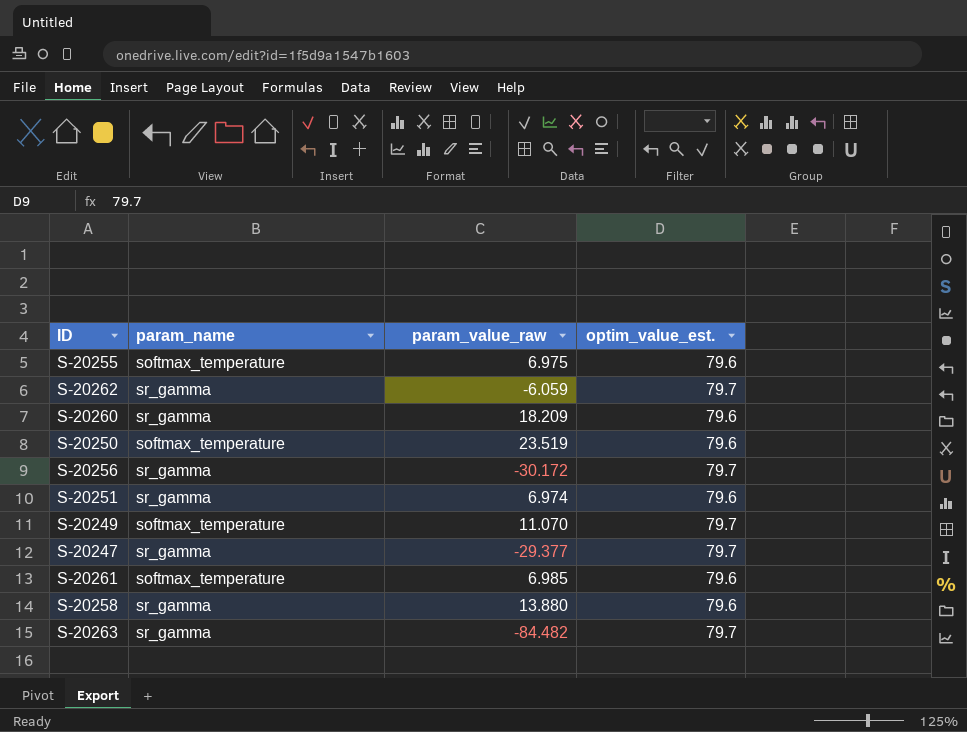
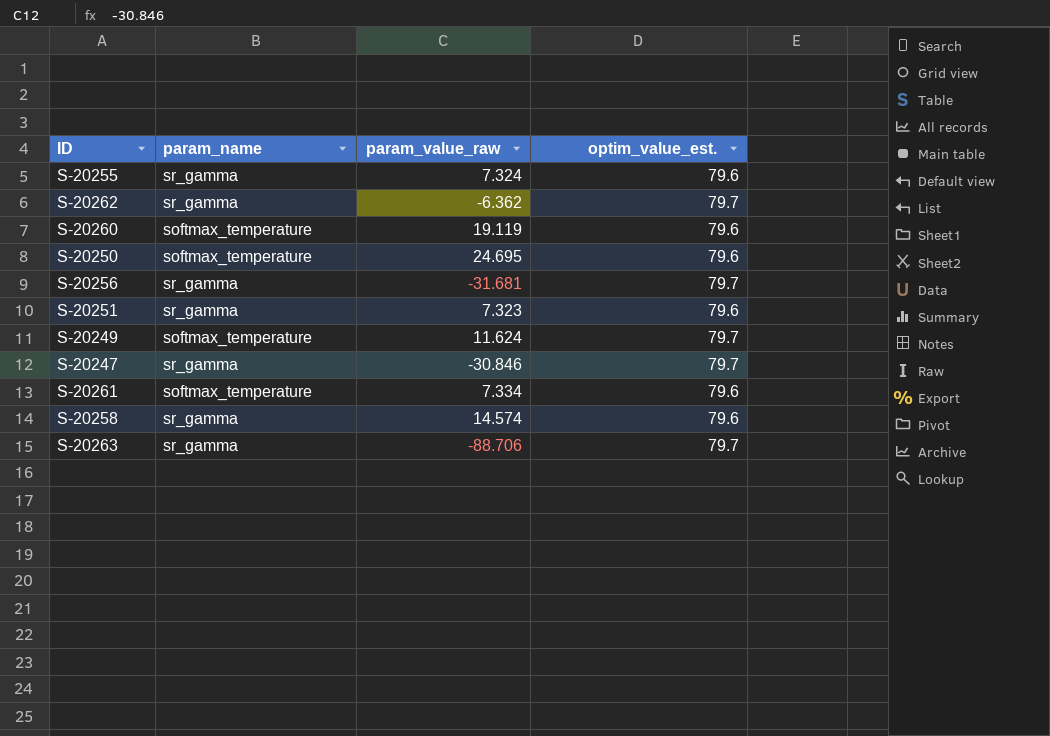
S-20255 | param_name: softmax_temperature -> sr_gamma
S-20255 | param_value_raw: 6.975 -> 7.324
S-20262 | param_value_raw: -6.059 -> -6.362
S-20260 | param_name: sr_gamma -> softmax_temperature
S-20260 | param_value_raw: 18.209 -> 19.119
S-20250 | param_value_raw: 23.519 -> 24.695
S-20256 | param_value_raw: -30.172 -> -31.681
S-20251 | param_value_raw: 6.974 -> 7.323
S-20249 | param_value_raw: 11.070 -> 11.624
S-20247 | param_value_raw: -29.377 -> -30.846
S-20261 | param_value_raw: 6.985 -> 7.334
S-20258 | param_value_raw: 13.880 -> 14.574
S-20263 | param_value_raw: -84.482 -> -88.706

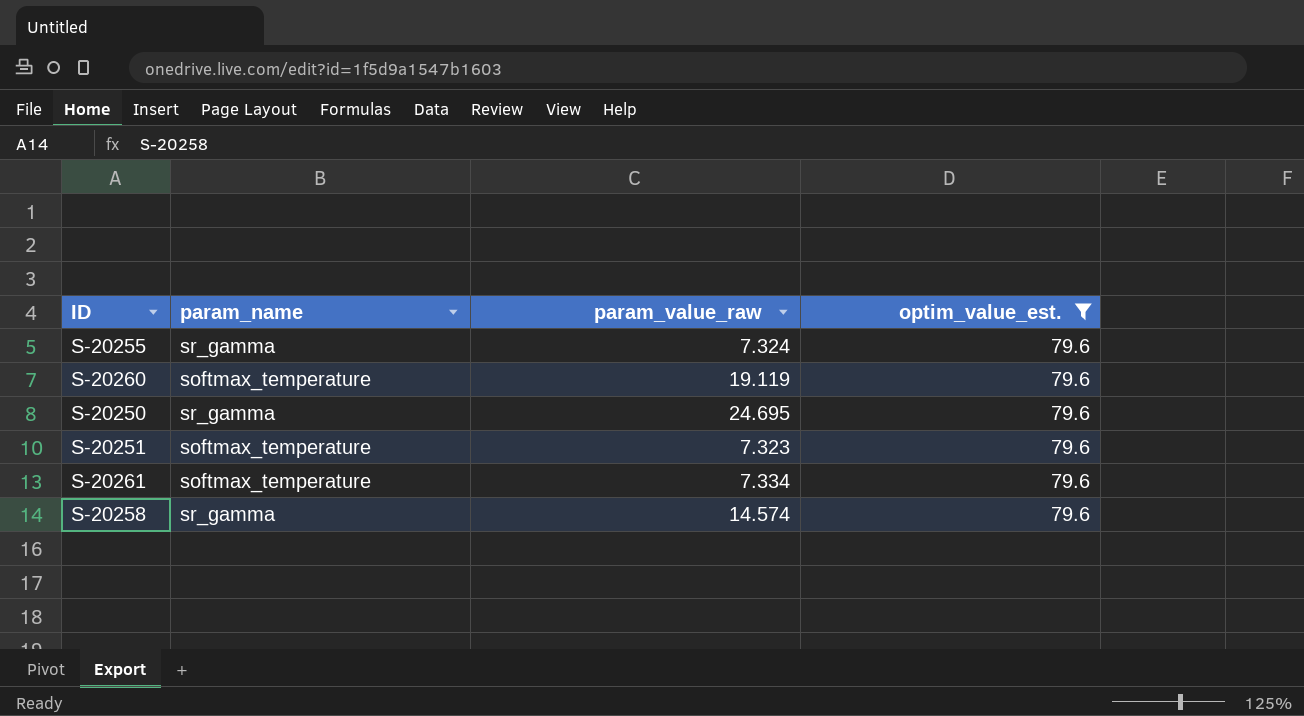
filter: none -> optim_value_est. = 79.6
S-20250 | param_name: softmax_temperature -> sr_gamma
S-20251 | param_name: sr_gamma -> softmax_temperature

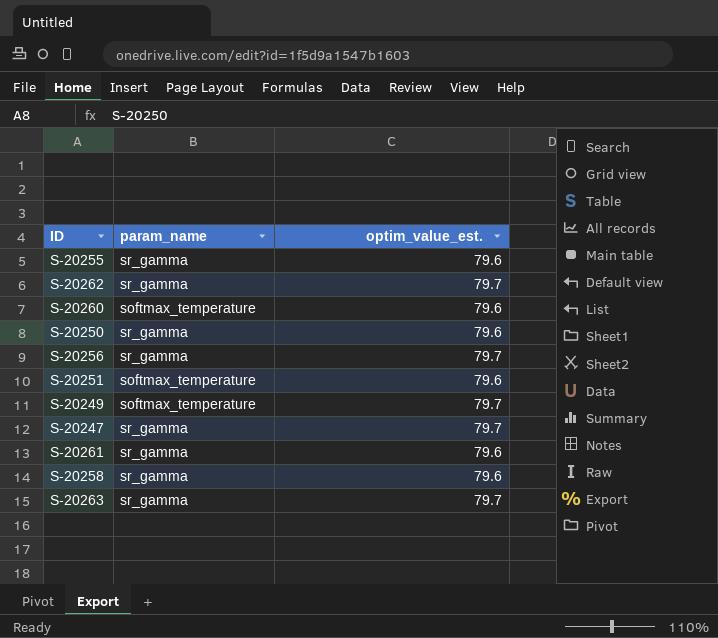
filter: optim_value_est. = 79.6 -> none
column param_value_raw | position: 3 -> none
S-20261 | param_name: softmax_temperature -> sr_gamma

